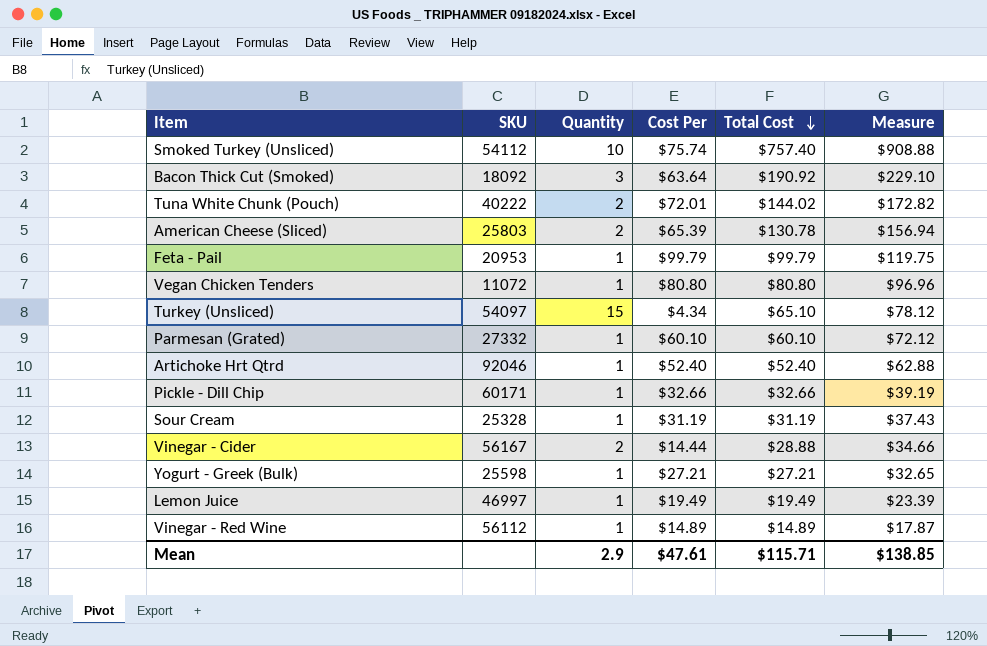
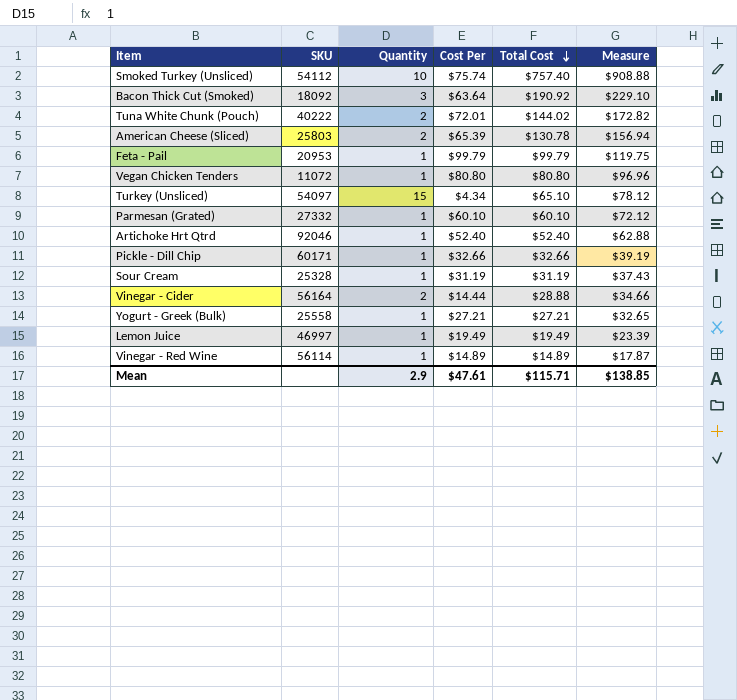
Vinegar - Cider | SKU: 56167 -> 56164
Yogurt - Greek (Bulk) | SKU: 25598 -> 25558
Vinegar - Red Wine | SKU: 56112 -> 56114

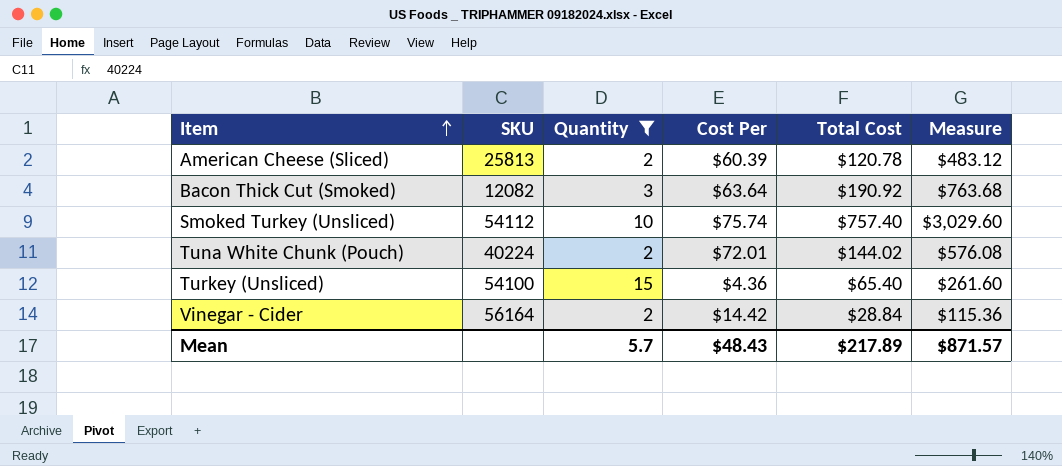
filter: none -> Quantity != 1
row order: Total Cost descending -> Item ascending
column Measure | formula: [Total Cost] * 1.2 -> [Total Cost] * 4
American Cheese (Sliced) | SKU: 25803 -> 25813
American Cheese (Sliced) | Cost Per: $65.39 -> $60.39
American Cheese (Sliced) | Total Cost: $130.78 -> $120.78
Bacon Thick Cut (Smoked) | SKU: 18092 -> 12082
Tuna White Chunk (Pouch) | SKU: 40222 -> 40224
Turkey (Unsliced) | SKU: 54097 -> 54100
Turkey (Unsliced) | Cost Per: $4.34 -> $4.36
Turkey (Unsliced) | Total Cost: $65.10 -> $65.40
Vinegar - Cider | Cost Per: $14.44 -> $14.42
Vinegar - Cider | Total Cost: $28.88 -> $28.84
Mean | Quantity: 2.9 -> 5.7
Mean | Cost Per: $47.61 -> $48.43
Mean | Total Cost: $115.71 -> $217.89
Mean | Measure: $138.85 -> $871.57

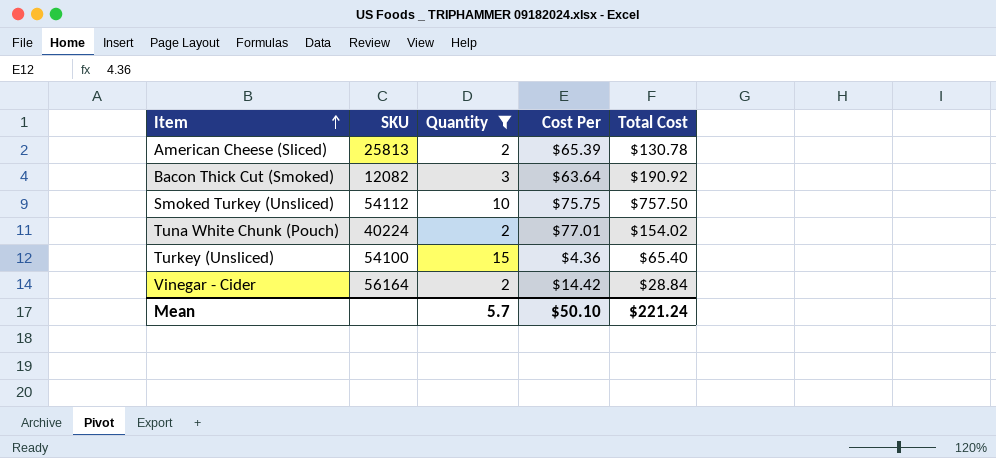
column Measure | formula: [Total Cost] * 4 -> none
American Cheese (Sliced) | Cost Per: $60.39 -> $65.39
American Cheese (Sliced) | Total Cost: $120.78 -> $130.78
Smoked Turkey (Unsliced) | Cost Per: $75.74 -> $75.75
Smoked Turkey (Unsliced) | Total Cost: $757.40 -> $757.50
Tuna White Chunk (Pouch) | Cost Per: $72.01 -> $77.01
Tuna White Chunk (Pouch) | Total Cost: $144.02 -> $154.02
Mean | Cost Per: $48.43 -> $50.10
Mean | Total Cost: $217.89 -> $221.24

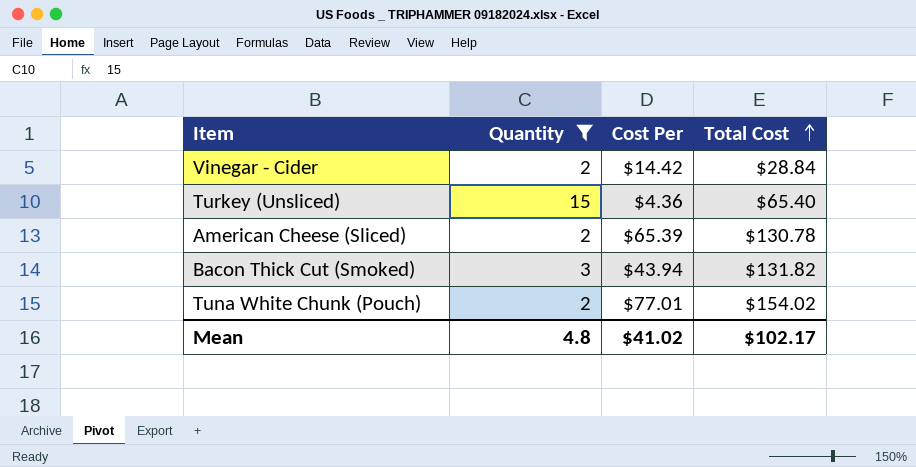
row order: Item ascending -> Total Cost ascending
column SKU | position: 2 -> none
row Smoked Turkey (Unsliced): 54112 | 10 | $75.75 | $757.50 -> none
Bacon Thick Cut (Smoked) | Cost Per: $63.64 -> $43.94
Bacon Thick Cut (Smoked) | Total Cost: $190.92 -> $131.82
Mean | Quantity: 5.7 -> 4.8
Mean | Cost Per: $50.10 -> $41.02
Mean | Total Cost: $221.24 -> $102.17

